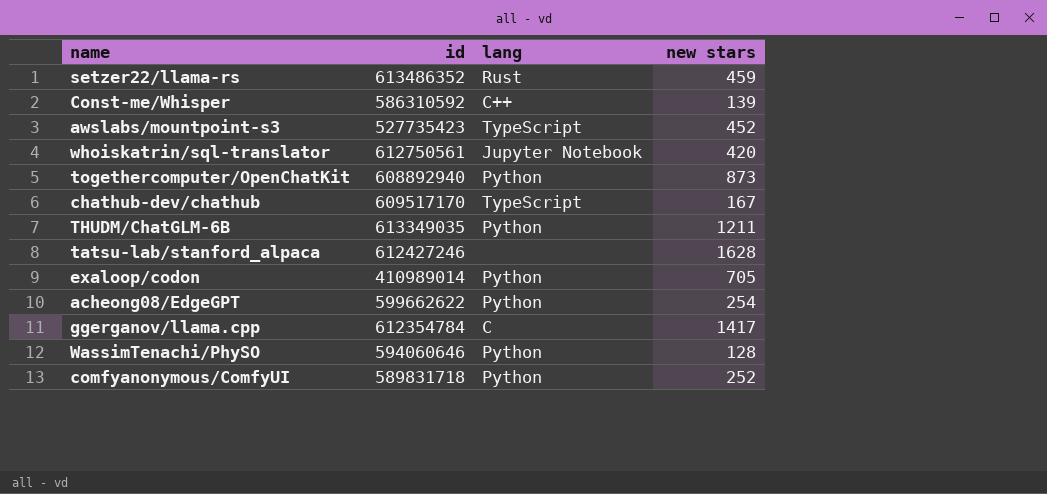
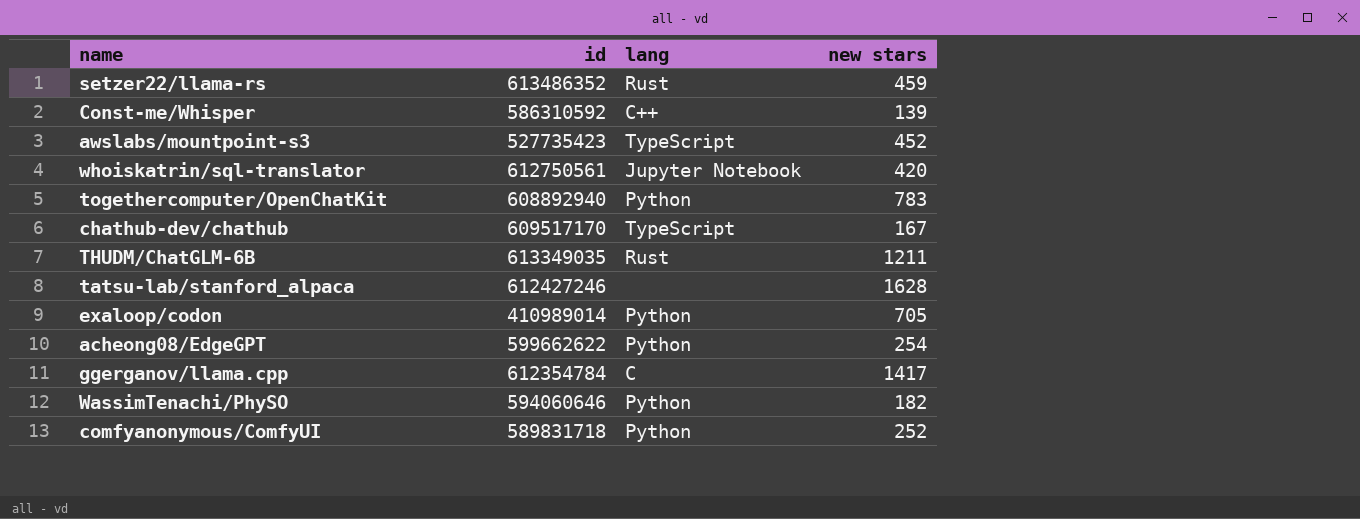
togethercomputer/OpenChatKit | new stars: 873 -> 783
THUDM/ChatGLM-6B | lang: Python -> Rust
WassimTenachi/PhySO | new stars: 128 -> 182

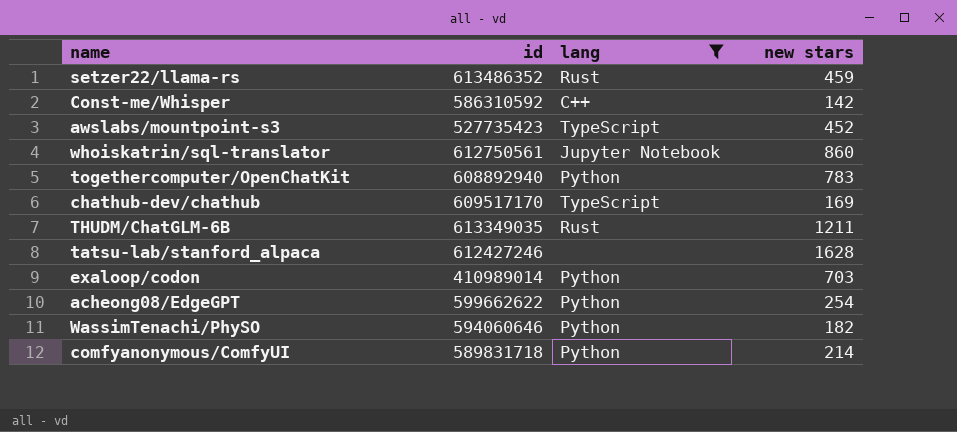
filter: none -> lang != C
Const-me/Whisper | new stars: 139 -> 142
whoiskatrin/sql-translator | new stars: 420 -> 860
chathub-dev/chathub | new stars: 167 -> 169
exaloop/codon | new stars: 705 -> 703
comfyanonymous/ComfyUI | new stars: 252 -> 214

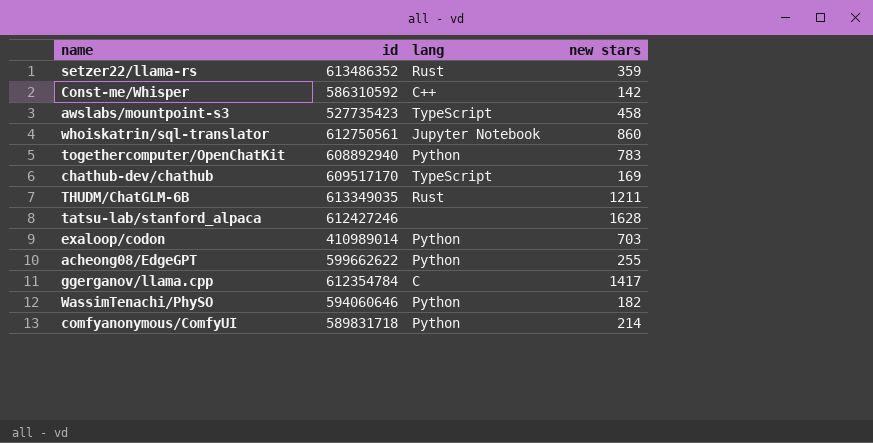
filter: lang != C -> none
setzer22/llama-rs | new stars: 459 -> 359
awslabs/mountpoint-s3 | new stars: 452 -> 458
acheong08/EdgeGPT | new stars: 254 -> 255

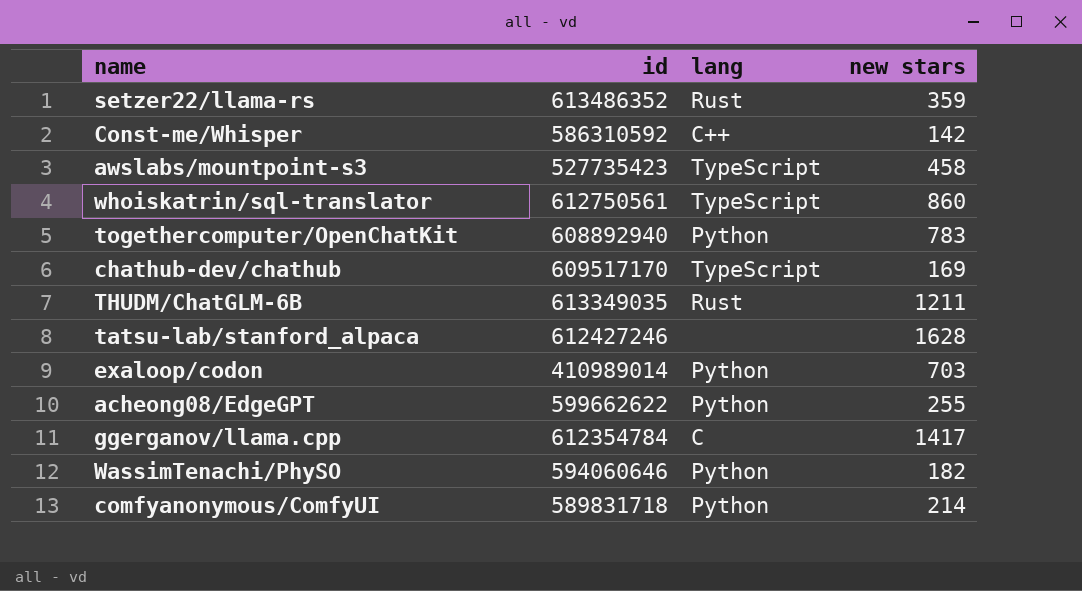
whoiskatrin/sql-translator | lang: Jupyter Notebook -> TypeScript

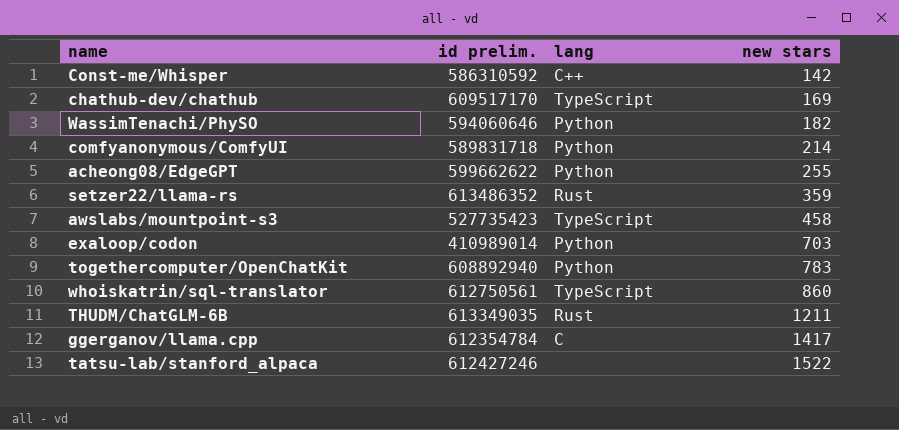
row order: none -> new stars ascending
column name: id -> id prelim.
tatsu-lab/stanford_alpaca | new stars: 1628 -> 1522

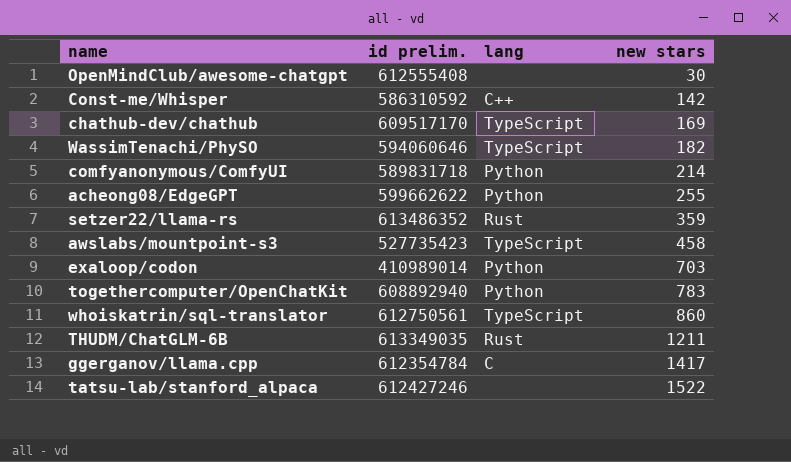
row OpenMindClub/awesome-chatgpt: none -> 612555408 | none | 30
WassimTenachi/PhySO | lang: Python -> TypeScript

